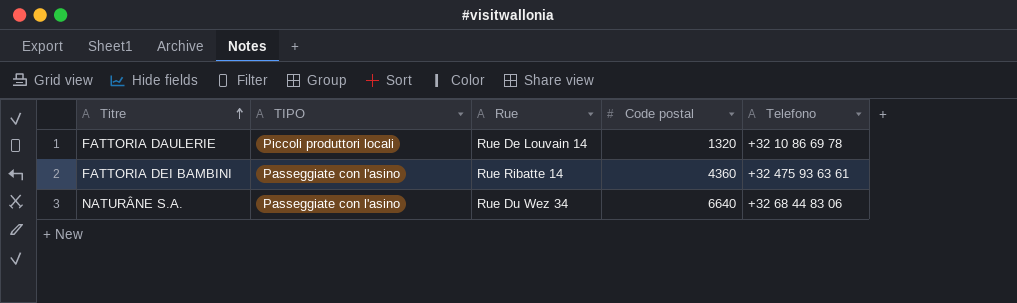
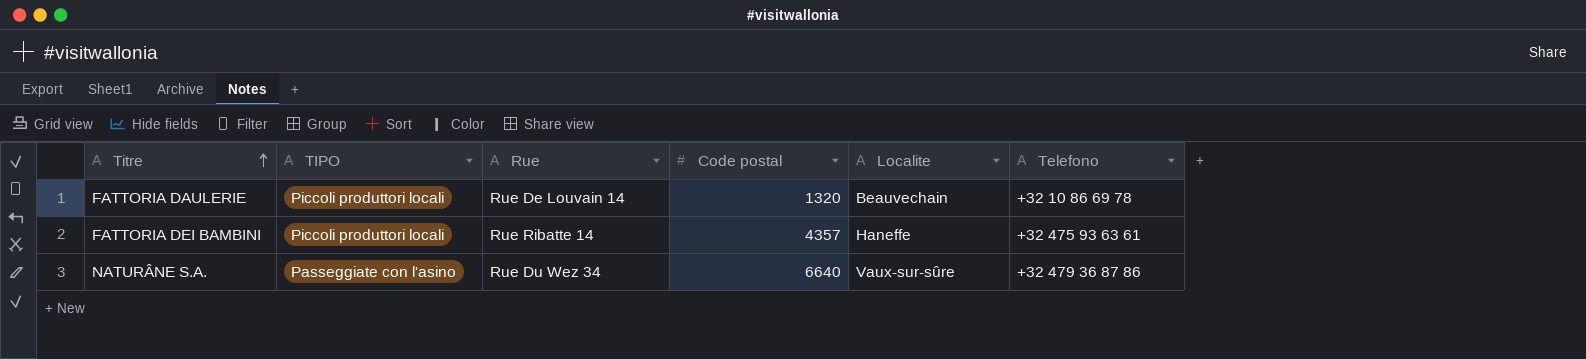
column Localite | position: none -> 5
FATTORIA DEI BAMBINI | TIPO: Passeggiate con l'asino -> Piccoli produttori locali
FATTORIA DEI BAMBINI | Code postal: 4360 -> 4357
NATURÂNE S.A. | Telefono: +32 68 44 83 06 -> +32 479 36 87 86

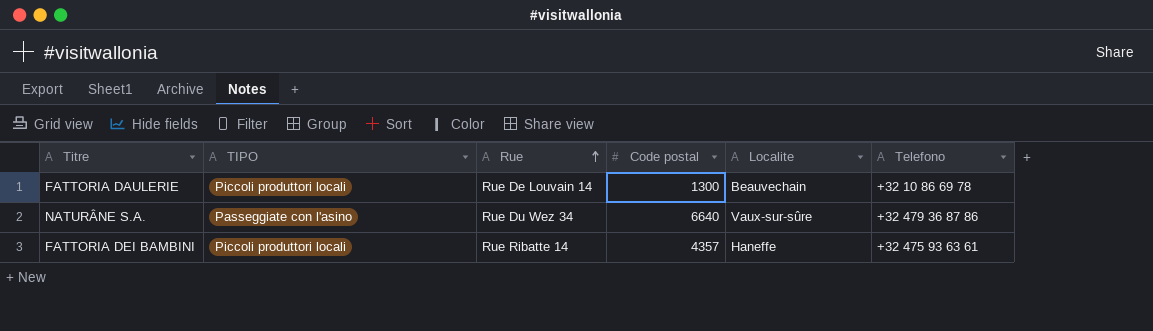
row order: Titre ascending -> Rue ascending
FATTORIA DAULERIE | Code postal: 1320 -> 1300

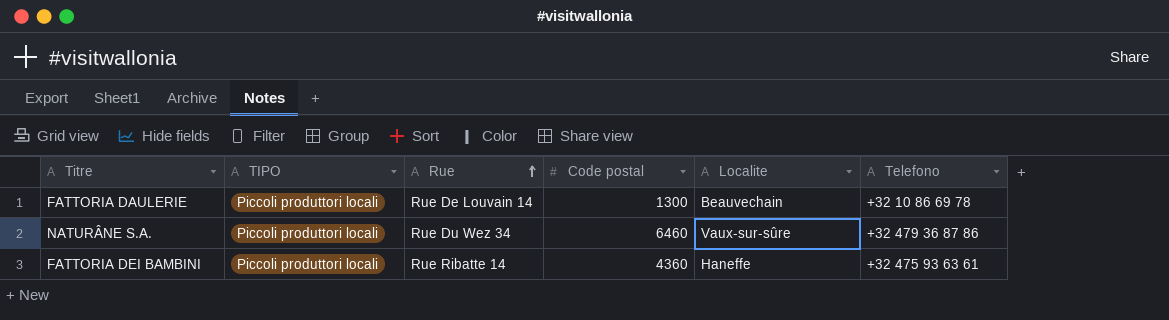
NATURÂNE S.A. | TIPO: Passeggiate con l'asino -> Piccoli produttori locali
NATURÂNE S.A. | Code postal: 6640 -> 6460
FATTORIA DEI BAMBINI | Code postal: 4357 -> 4360

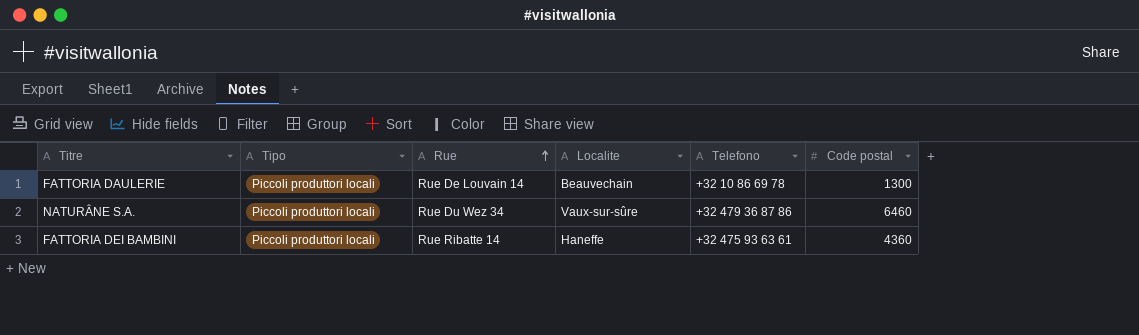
column name: TIPO -> Tipo
column Code postal | position: 4 -> 6

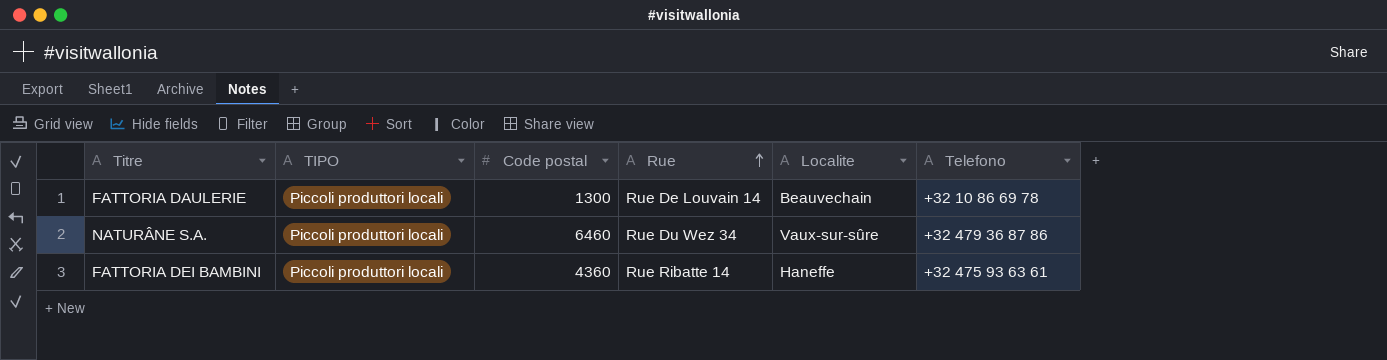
column name: Tipo -> TIPO
column Code postal | position: 6 -> 3

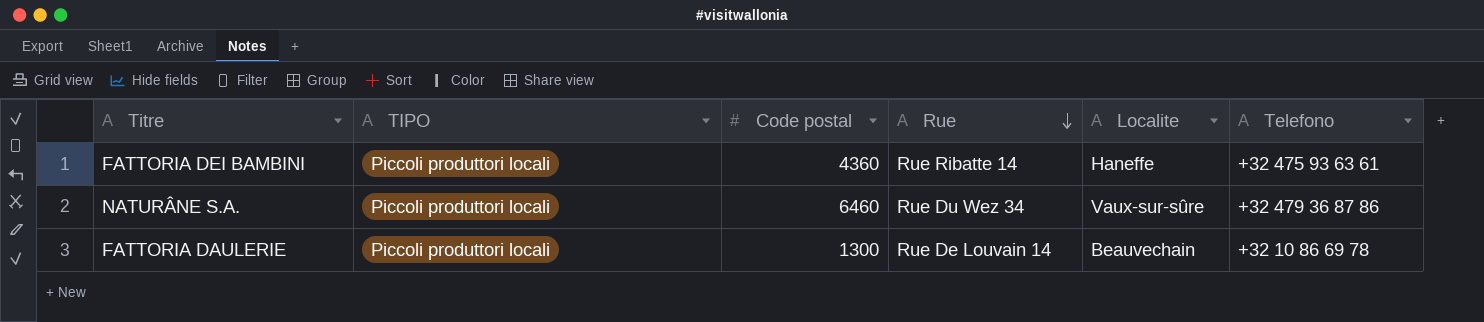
row order: Rue ascending -> Rue descending

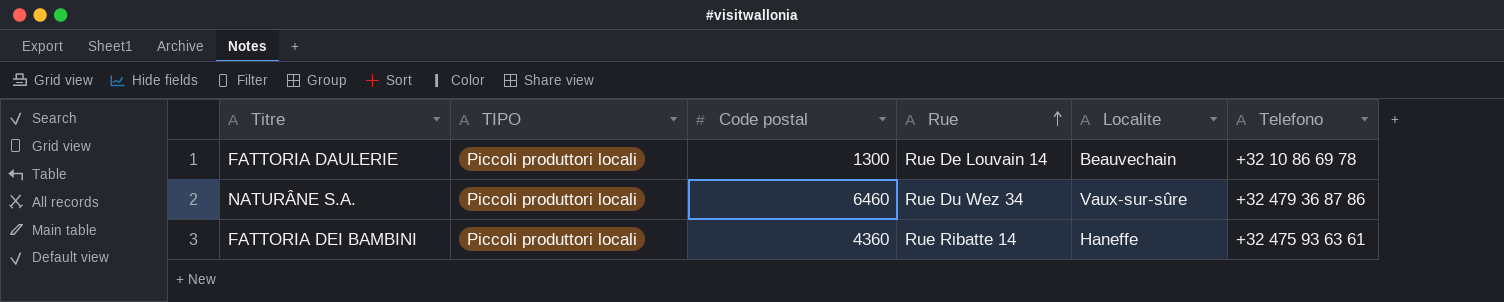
row order: Rue descending -> Rue ascending

